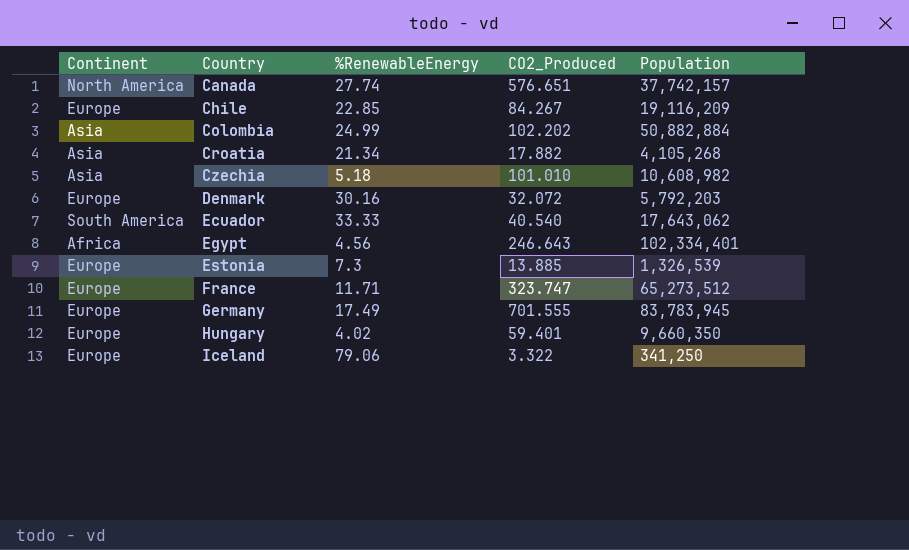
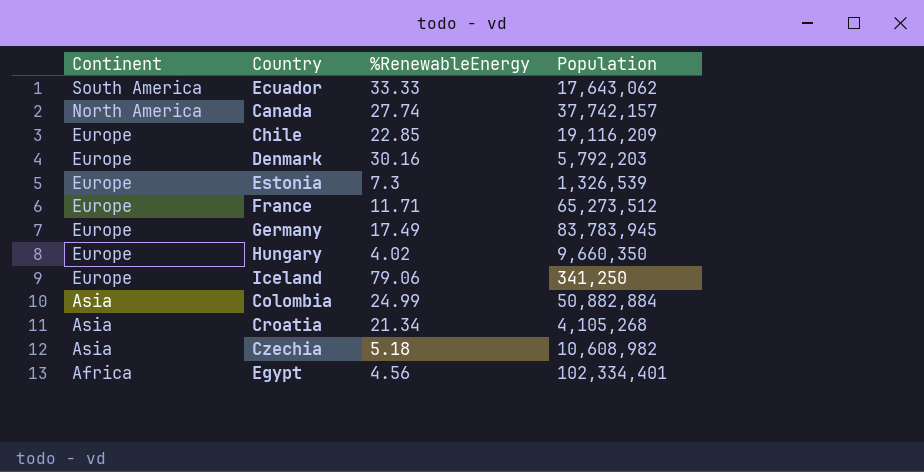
row order: Country ascending -> Continent descending
column CO2_Produced | position: 4 -> none

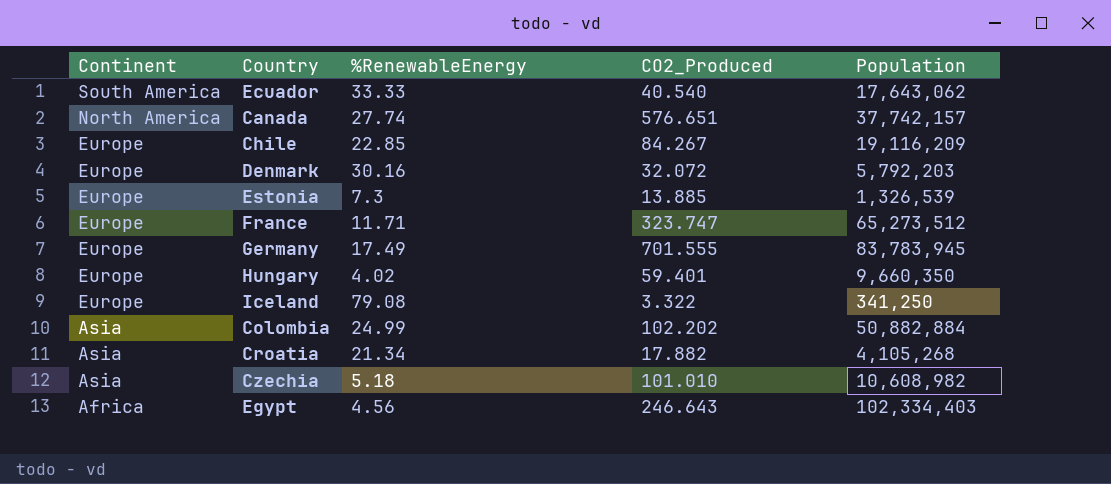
column CO2_Produced | position: none -> 4
Iceland | %RenewableEnergy: 79.06 -> 79.08
Egypt | Population: 102,334,401 -> 102,334,403

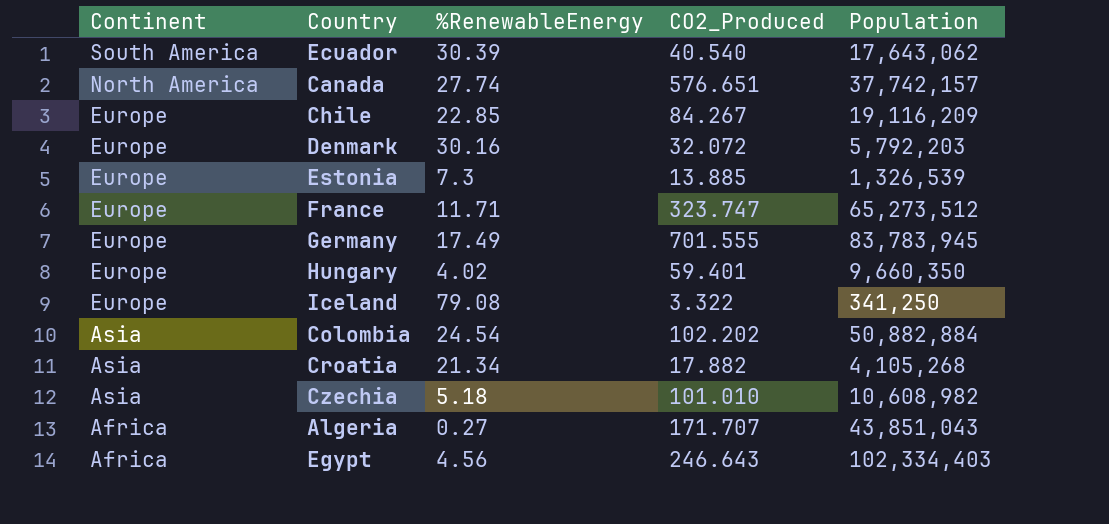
Ecuador | %RenewableEnergy: 33.33 -> 30.39
Colombia | %RenewableEnergy: 24.99 -> 24.54
row Algeria: none -> Africa | 0.27 | 171.707 | 43,851,043

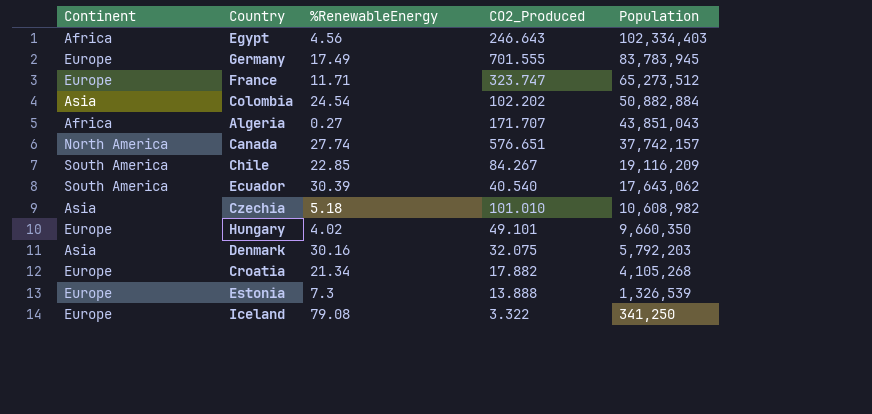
row order: Continent descending -> Population descending
Chile | Continent: Europe -> South America
Hungary | CO2_Produced: 59.401 -> 49.101
Denmark | Continent: Europe -> Asia
Denmark | CO2_Produced: 32.072 -> 32.075
Croatia | Continent: Asia -> Europe
Estonia | CO2_Produced: 13.885 -> 13.888

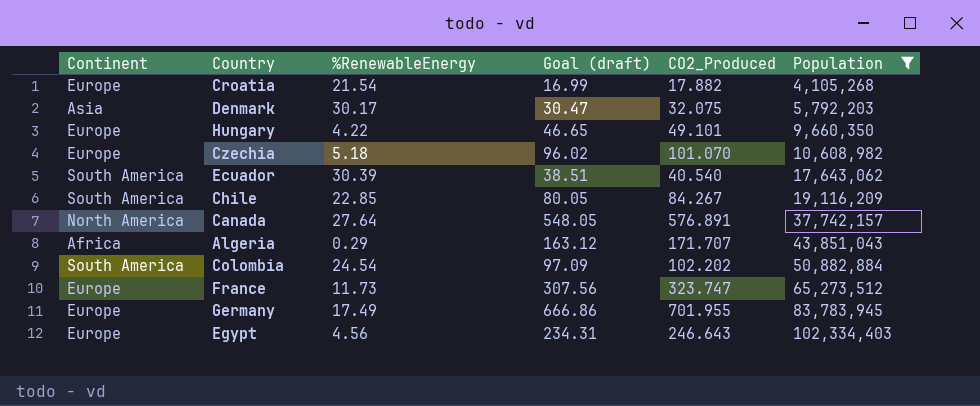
filter: none -> Population >= 4,105,268
row order: Population descending -> Population ascending
column Goal (draft) | formula: none -> [CO2_Produced] * 0.95
Croatia | %RenewableEnergy: 21.34 -> 21.54
Denmark | %RenewableEnergy: 30.16 -> 30.17
Hungary | %RenewableEnergy: 4.02 -> 4.22
Czechia | Continent: Asia -> Europe
Czechia | CO2_Produced: 101.010 -> 101.070
Canada | %RenewableEnergy: 27.74 -> 27.64
Canada | CO2_Produced: 576.651 -> 576.891
Algeria | %RenewableEnergy: 0.27 -> 0.29
Colombia | Continent: Asia -> South America
France | %RenewableEnergy: 11.71 -> 11.73
Germany | CO2_Produced: 701.555 -> 701.955
Egypt | Continent: Africa -> Europe

